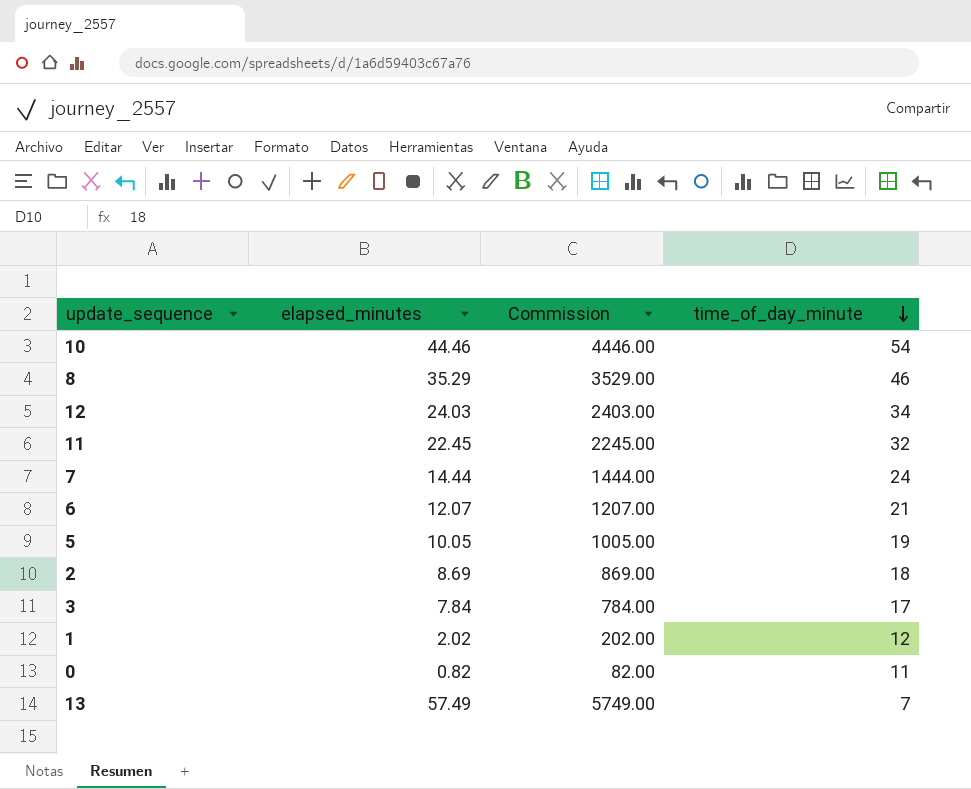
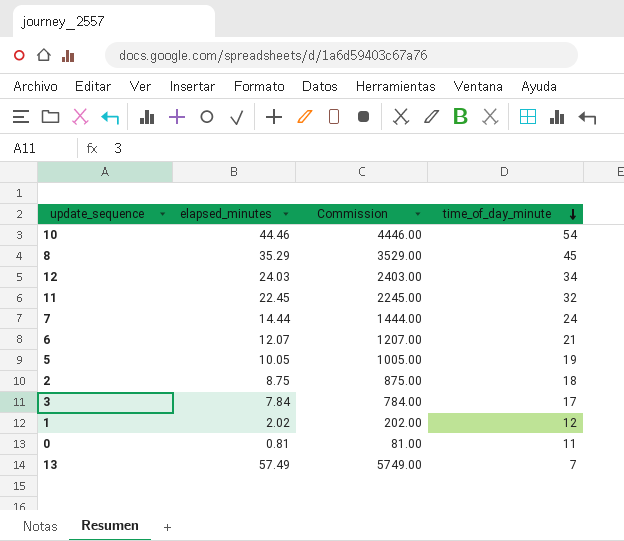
8 | time_of_day_minute: 46 -> 45
2 | elapsed_minutes: 8.69 -> 8.75
2 | Commission: 869.00 -> 875.00
0 | elapsed_minutes: 0.82 -> 0.81
0 | Commission: 82.00 -> 81.00

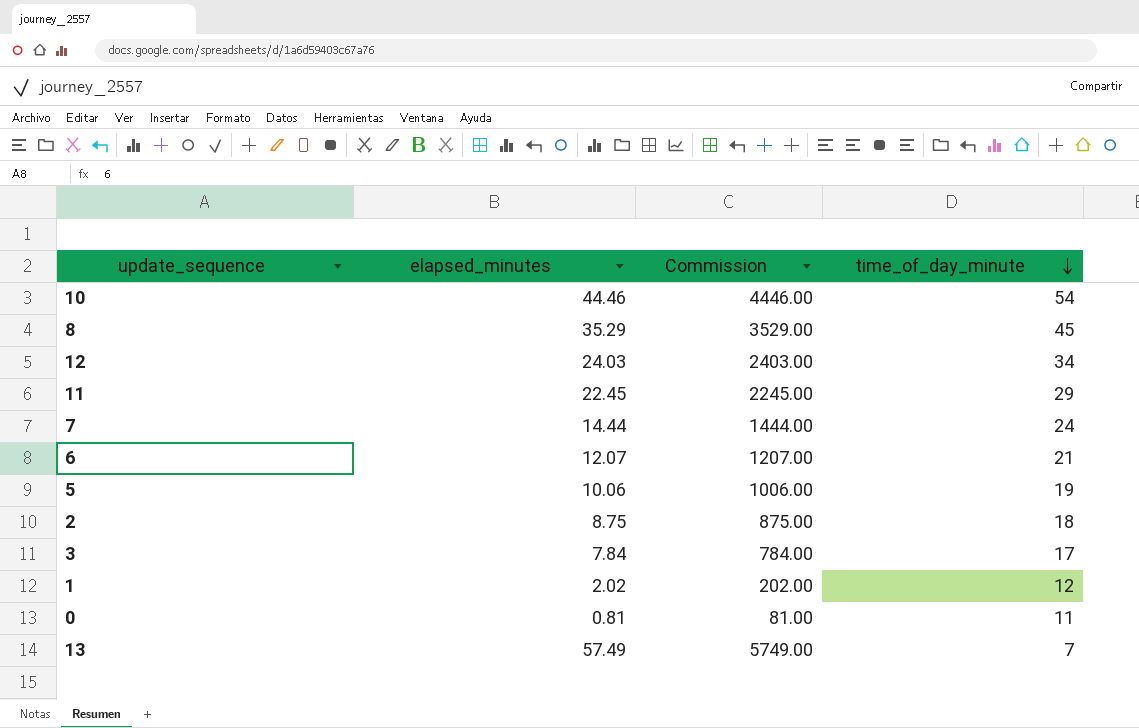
11 | time_of_day_minute: 32 -> 29
5 | elapsed_minutes: 10.05 -> 10.06
5 | Commission: 1005.00 -> 1006.00

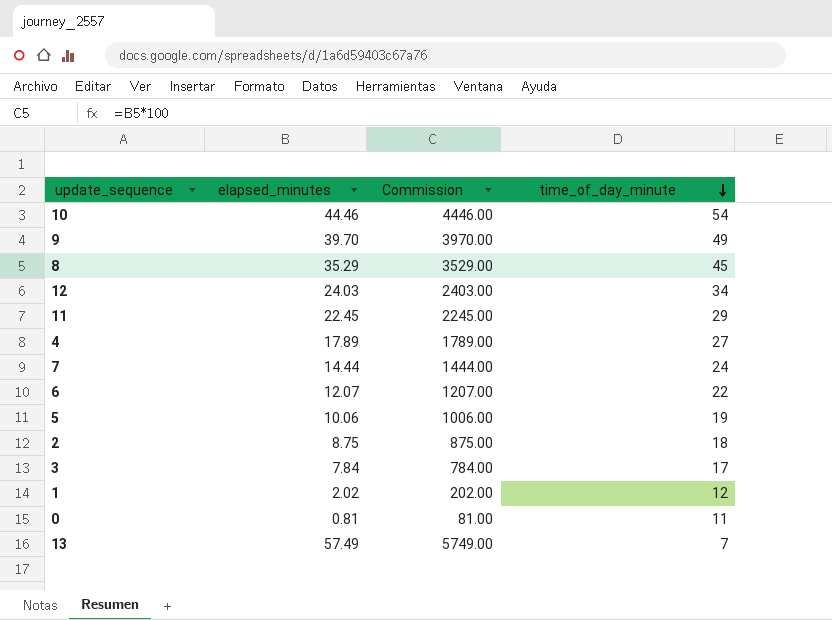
row 9: none -> 39.70 | 3970.00 | 49
row 4: none -> 17.89 | 1789.00 | 27
6 | time_of_day_minute: 21 -> 22

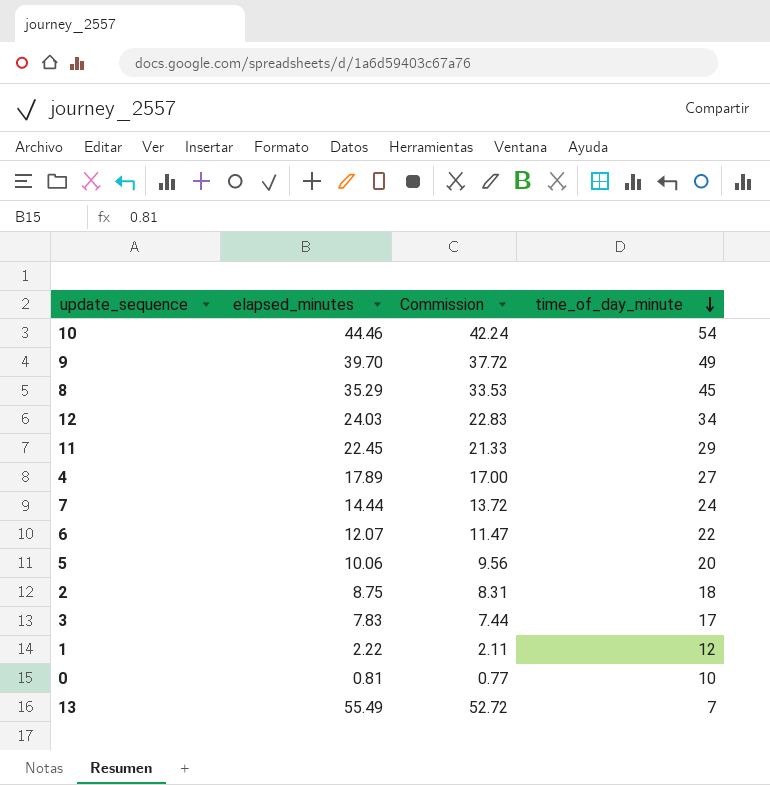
column Commission | formula: [elapsed_minutes] * 100 -> [elapsed_minutes] * 0.95
5 | time_of_day_minute: 19 -> 20
3 | elapsed_minutes: 7.84 -> 7.83
1 | elapsed_minutes: 2.02 -> 2.22
0 | time_of_day_minute: 11 -> 10
13 | elapsed_minutes: 57.49 -> 55.49

